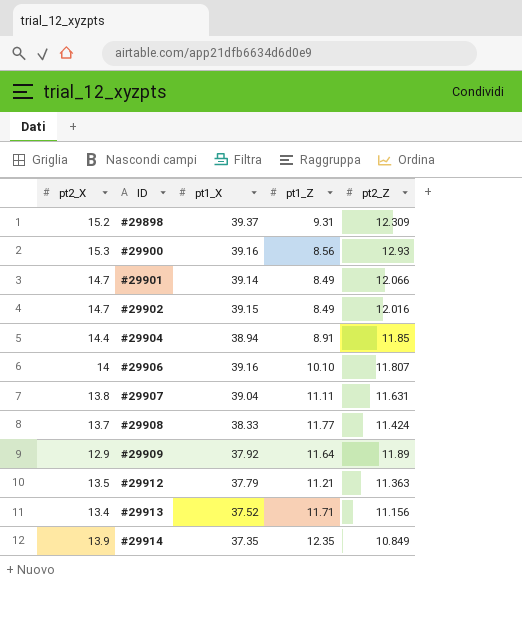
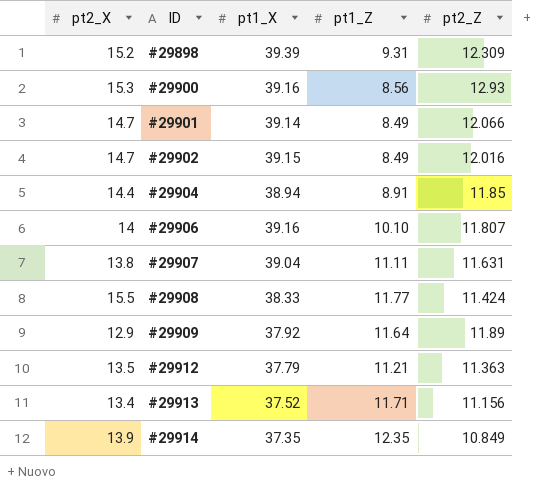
#29898 | pt1_X: 39.37 -> 39.39
#29908 | pt2_X: 13.7 -> 15.5

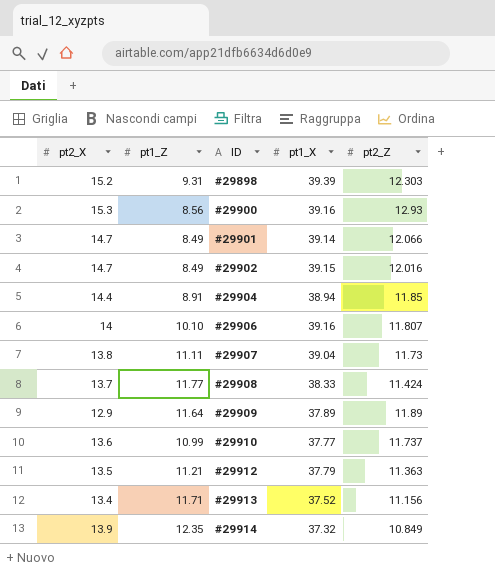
column pt1_Z | position: 4 -> 2
#29898 | pt2_Z: 12.309 -> 12.303
#29907 | pt2_Z: 11.631 -> 11.73
#29908 | pt2_X: 15.5 -> 13.7
#29909 | pt1_X: 37.92 -> 37.89
row #29910: none -> 13.6 | 10.99 | 37.77 | 11.737
#29914 | pt1_X: 37.35 -> 37.32

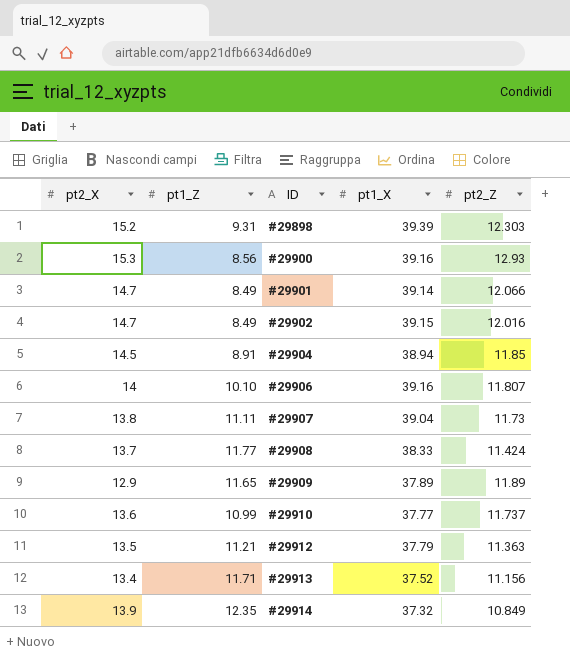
#29904 | pt2_X: 14.4 -> 14.5
#29909 | pt1_Z: 11.64 -> 11.65

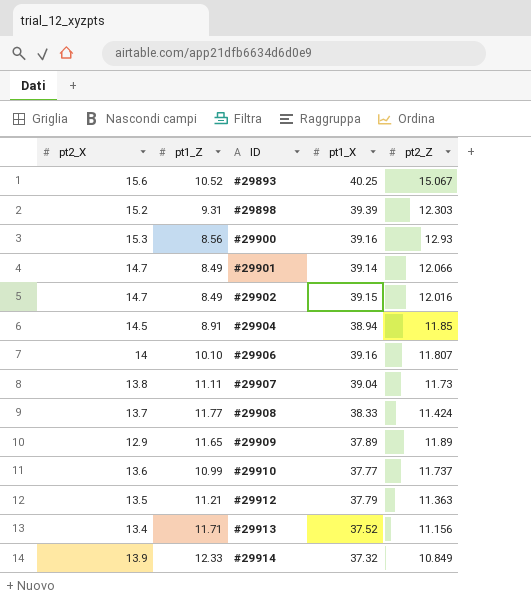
row #29893: none -> 15.6 | 10.52 | 40.25 | 15.067
#29914 | pt1_Z: 12.35 -> 12.33

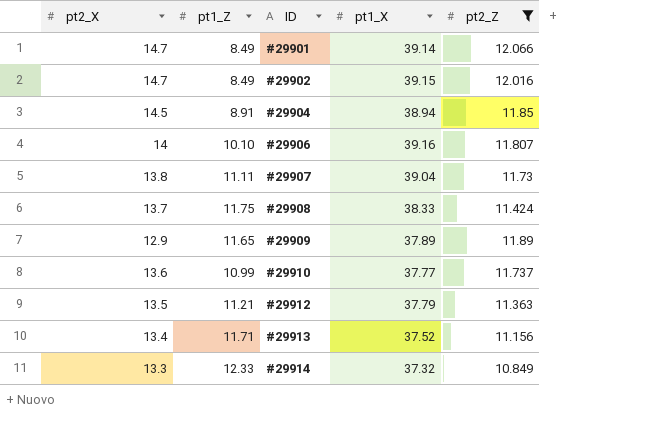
filter: none -> pt2_Z <= 12.066
#29908 | pt1_Z: 11.77 -> 11.75
#29914 | pt2_X: 13.9 -> 13.3

